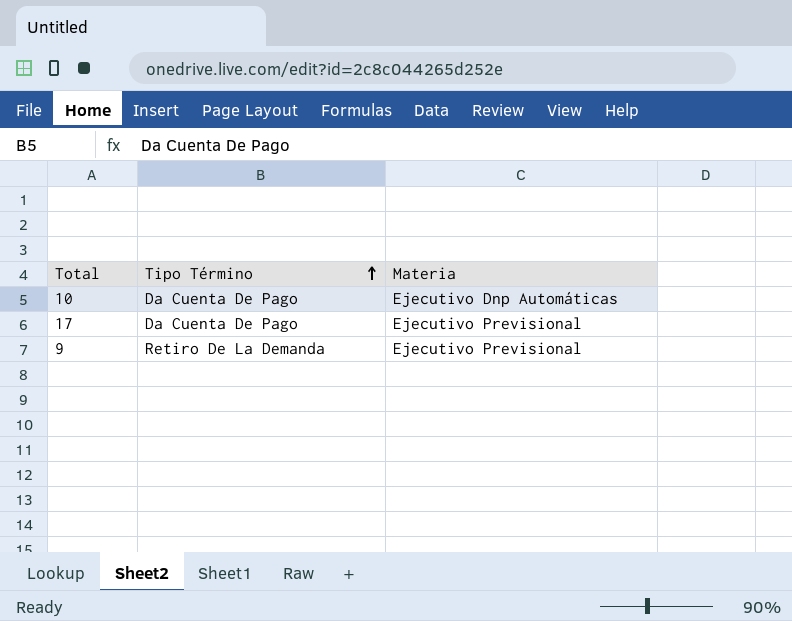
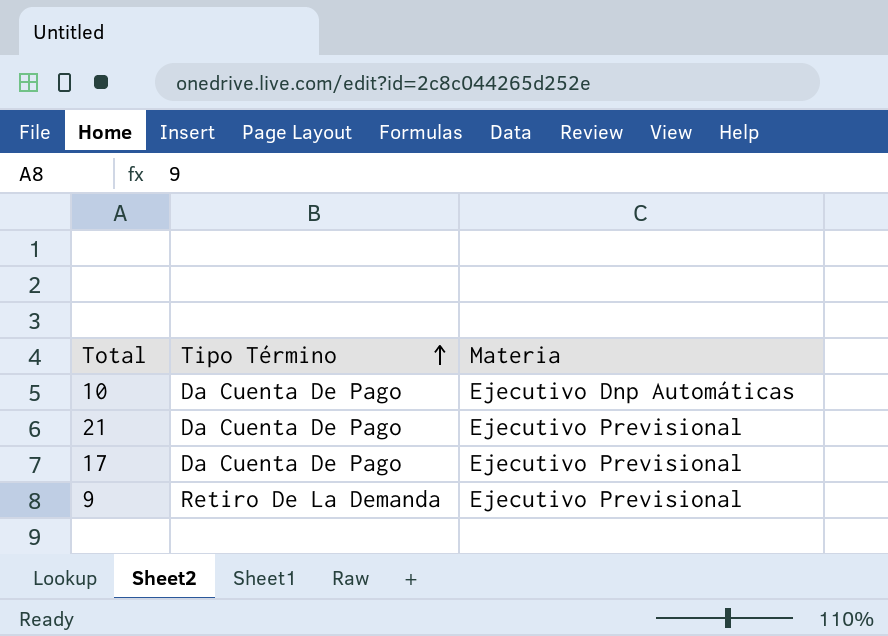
row 21: none -> Da Cuenta De Pago | Ejecutivo Previsional

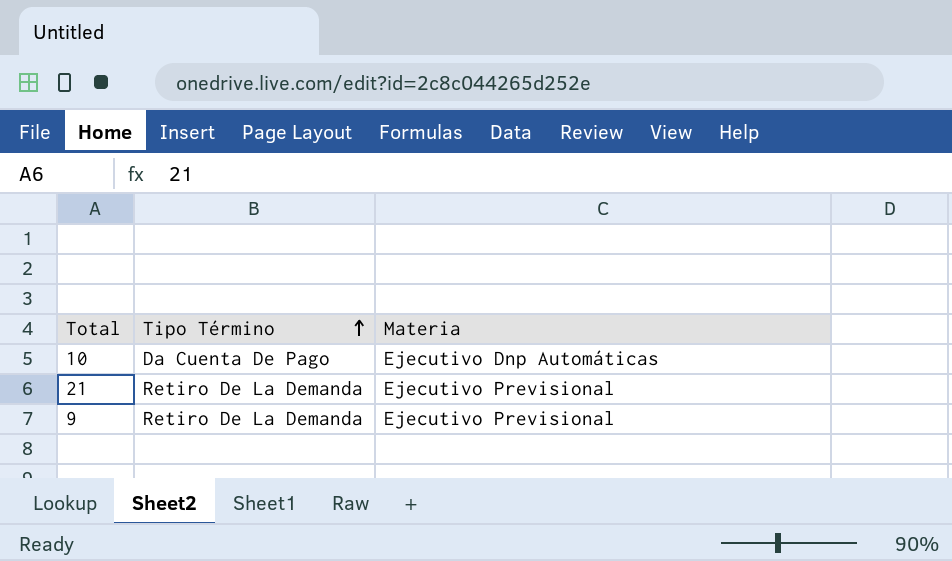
row 17: Da Cuenta De Pago | Ejecutivo Previsional -> none
21 | Tipo Término: Da Cuenta De Pago -> Retiro De La Demanda

